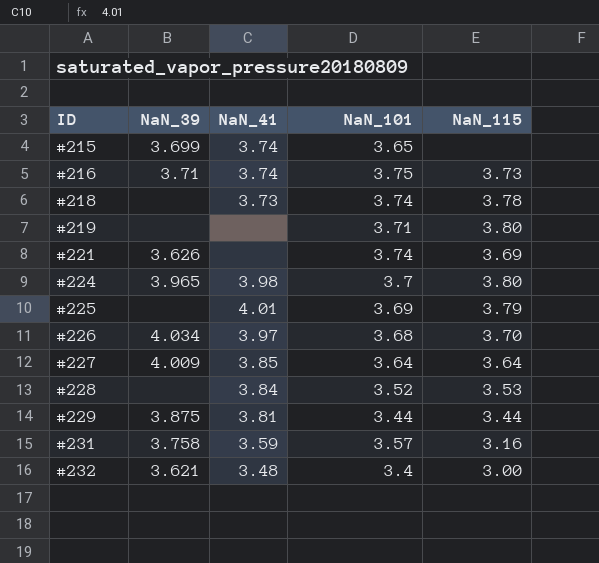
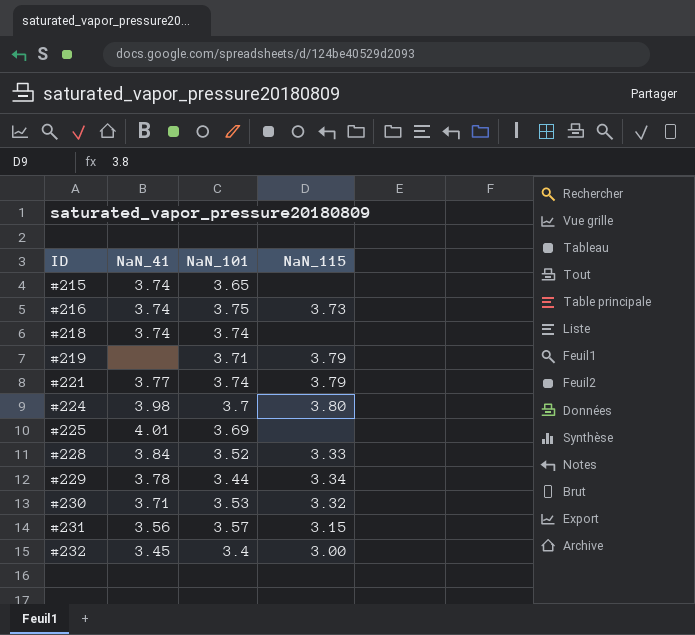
column NaN_39 | position: 2 -> none
row #226: 4.034 | 3.97 | 3.68 | 3.70 -> none
row #227: 4.009 | 3.85 | 3.64 | 3.64 -> none
#218 | NaN_41: 3.73 -> 3.74
#218 | NaN_115: 3.78 -> none
#219 | NaN_115: 3.80 -> 3.79
#221 | NaN_41: none -> 3.77
#221 | NaN_115: 3.69 -> 3.79
#225 | NaN_115: 3.79 -> none
#228 | NaN_115: 3.53 -> 3.33
#229 | NaN_41: 3.81 -> 3.78
#229 | NaN_115: 3.44 -> 3.34
row #230: none -> 3.71 | 3.53 | 3.32
#231 | NaN_41: 3.59 -> 3.56
#231 | NaN_115: 3.16 -> 3.15
#232 | NaN_41: 3.48 -> 3.45

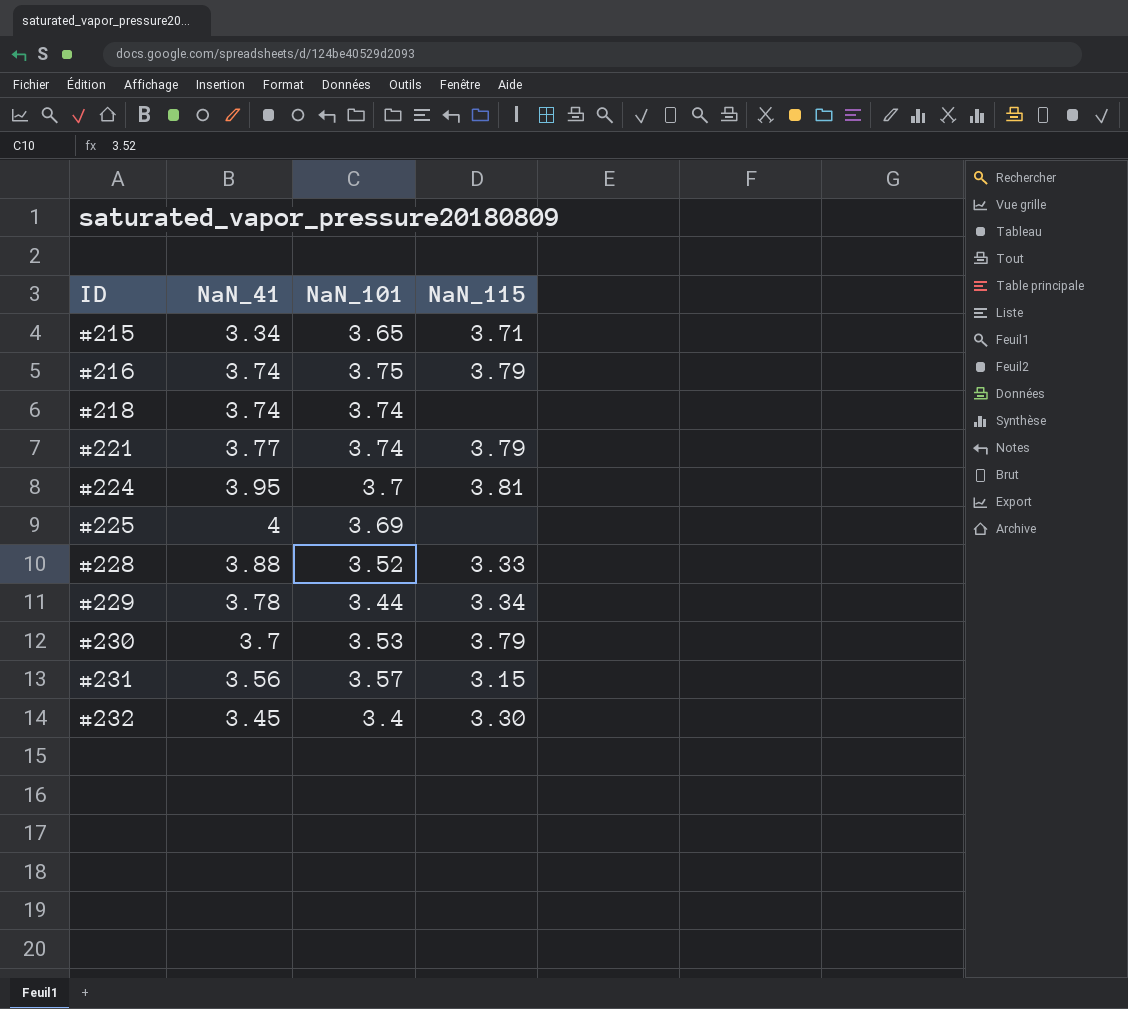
row #219: none | 3.71 | 3.79 -> none
#215 | NaN_41: 3.74 -> 3.34
#215 | NaN_115: none -> 3.71
#216 | NaN_115: 3.73 -> 3.79
#224 | NaN_41: 3.98 -> 3.95
#224 | NaN_115: 3.80 -> 3.81
#225 | NaN_41: 4.01 -> 4
#228 | NaN_41: 3.84 -> 3.88
#230 | NaN_41: 3.71 -> 3.7
#230 | NaN_115: 3.32 -> 3.79
#232 | NaN_115: 3.00 -> 3.30

